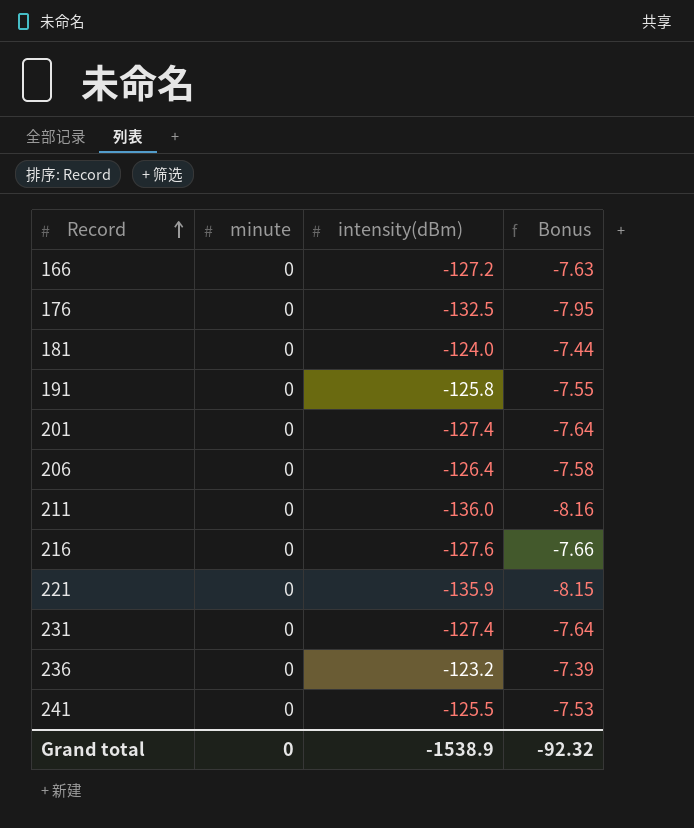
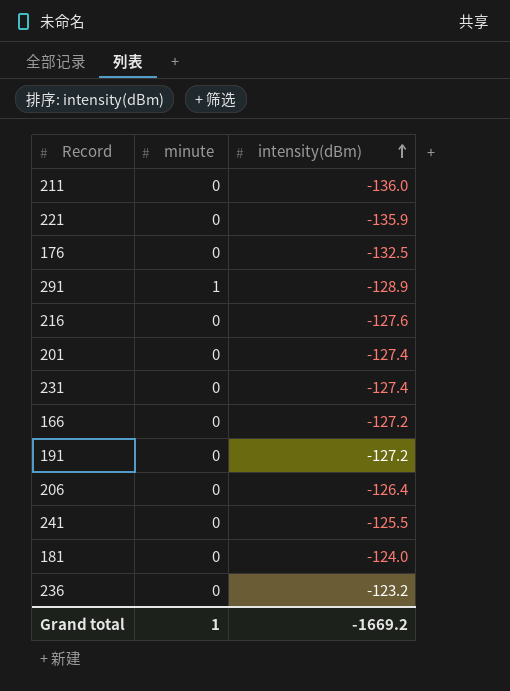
row order: Record ascending -> intensity(dBm) ascending
column Bonus | formula: [intensity(dBm)] * 0.06 -> none
row 291: none -> 1 | -128.9
191 | intensity(dBm): -125.8 -> -127.2
Grand total | minute: 0 -> 1
Grand total | intensity(dBm): -1538.9 -> -1669.2

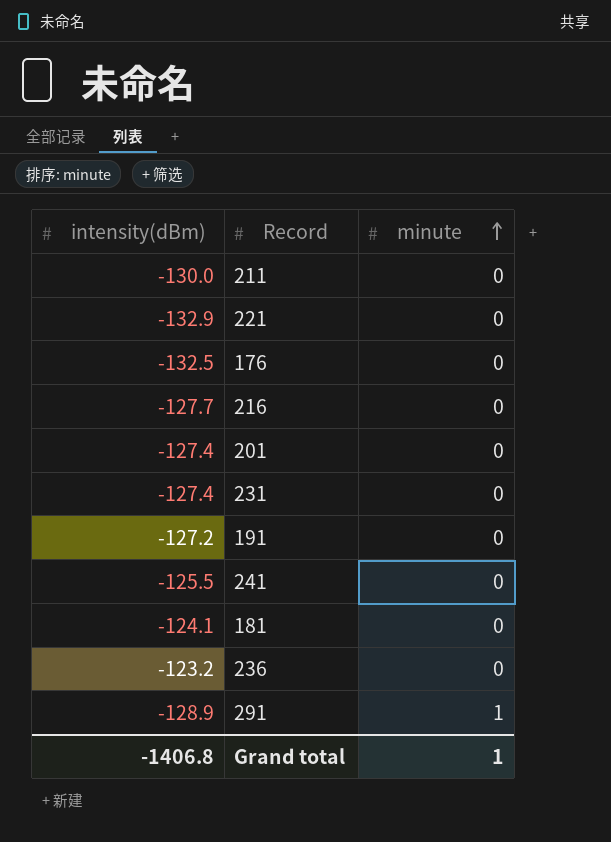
row order: intensity(dBm) ascending -> minute ascending
column intensity(dBm) | position: 3 -> 1
row 166: 0 | -127.2 -> none
row 206: 0 | -126.4 -> none
211 | intensity(dBm): -136.0 -> -130.0
221 | intensity(dBm): -135.9 -> -132.9
216 | intensity(dBm): -127.6 -> -127.7
181 | intensity(dBm): -124.0 -> -124.1
Grand total | intensity(dBm): -1669.2 -> -1406.8

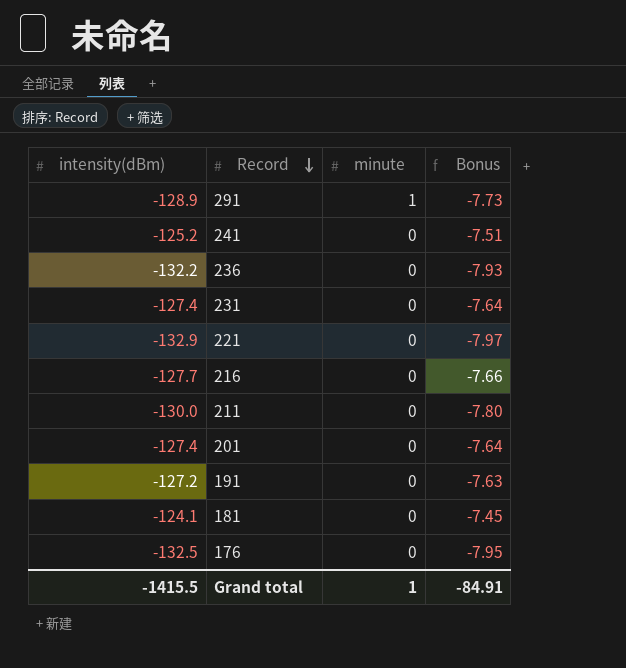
row order: minute ascending -> Record descending
column Bonus | formula: none -> [intensity(dBm)] * 0.06
241 | intensity(dBm): -125.5 -> -125.2
236 | intensity(dBm): -123.2 -> -132.2
Grand total | intensity(dBm): -1406.8 -> -1415.5

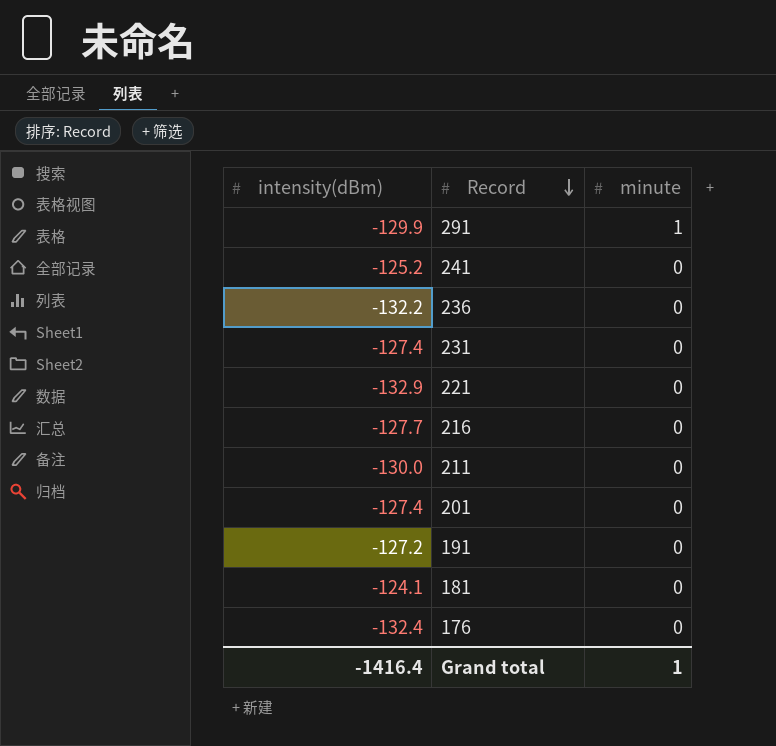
column Bonus | formula: [intensity(dBm)] * 0.06 -> none
291 | intensity(dBm): -128.9 -> -129.9
176 | intensity(dBm): -132.5 -> -132.4
Grand total | intensity(dBm): -1415.5 -> -1416.4

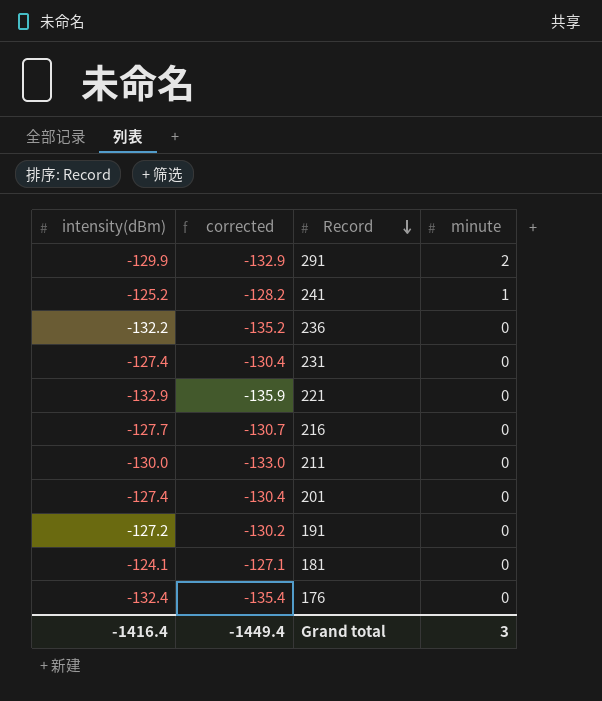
column corrected | formula: none -> [intensity(dBm)] - 3
291 | minute: 1 -> 2
241 | minute: 0 -> 1
Grand total | minute: 1 -> 3

